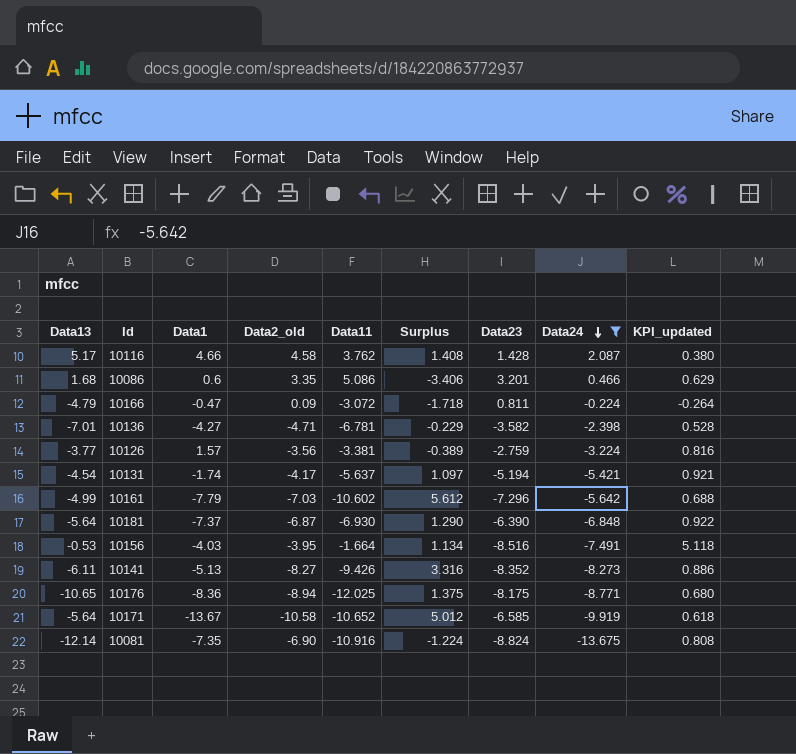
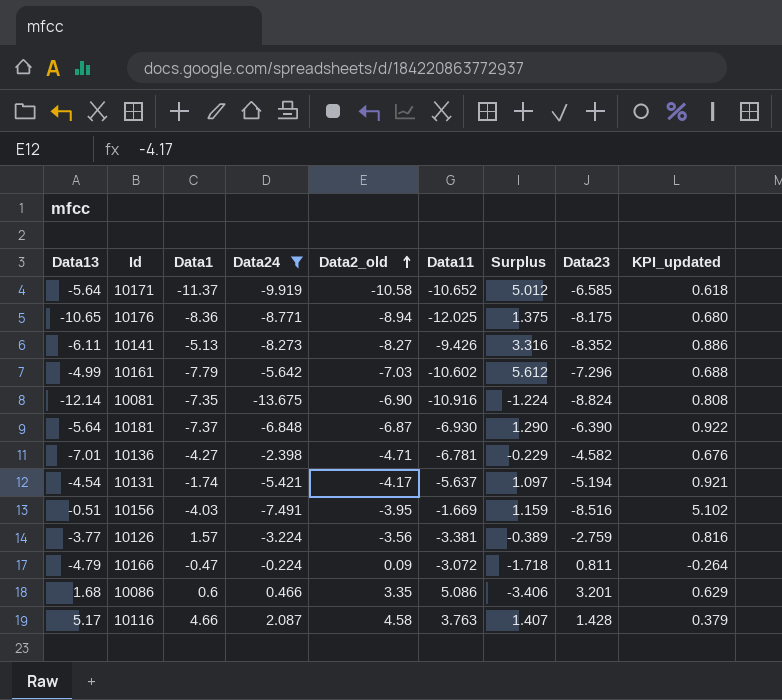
row order: Data24 descending -> Data2_old ascending
column Data24 | position: 8 -> 4
10171 | Data1: -13.67 -> -11.37
10136 | Data23: -3.582 -> -4.582
10136 | KPI_updated: 0.528 -> 0.676
10156 | Data13: -0.53 -> -0.51
10156 | Data11: -1.664 -> -1.669
10156 | Surplus: 1.134 -> 1.159
10156 | KPI_updated: 5.118 -> 5.102
10116 | Data11: 3.762 -> 3.763
10116 | Surplus: 1.408 -> 1.407
10116 | KPI_updated: 0.380 -> 0.379

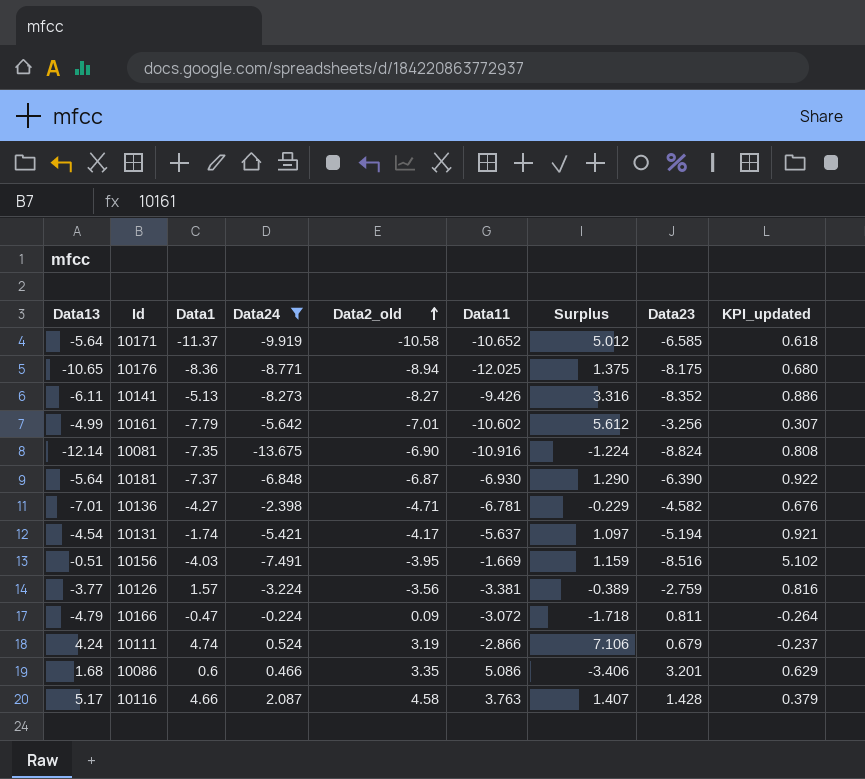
10161 | Data2_old: -7.03 -> -7.01
10161 | Data23: -7.296 -> -3.256
10161 | KPI_updated: 0.688 -> 0.307
row 10111: none -> 4.24 | 4.74 | 0.524 | 3.19 | -2.866 | 7.106 | 0.679 | -0.237

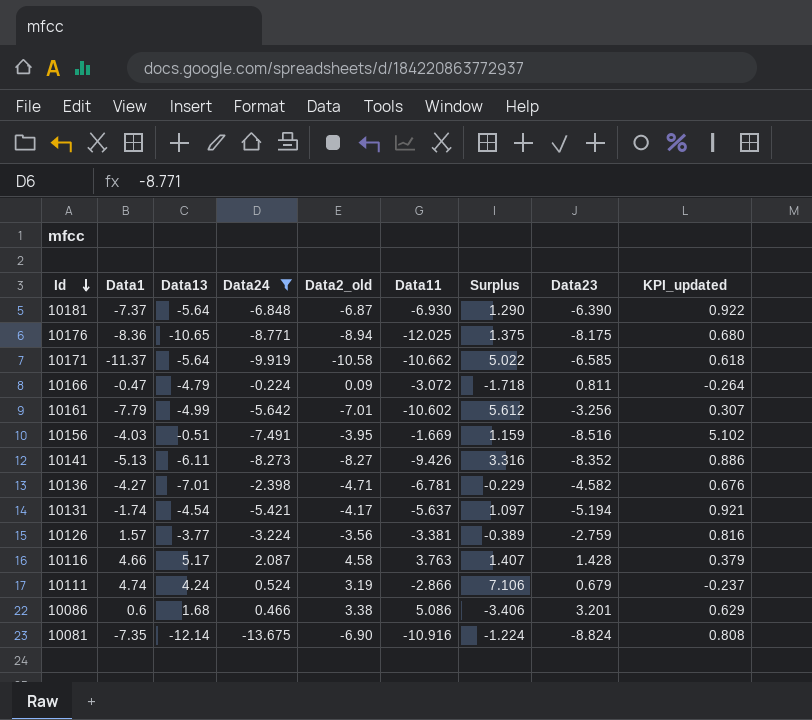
row order: Data2_old ascending -> Id descending
column Data13 | position: 1 -> 3
10171 | Data11: -10.652 -> -10.662
10171 | Surplus: 5.012 -> 5.022
10086 | Data2_old: 3.35 -> 3.38

